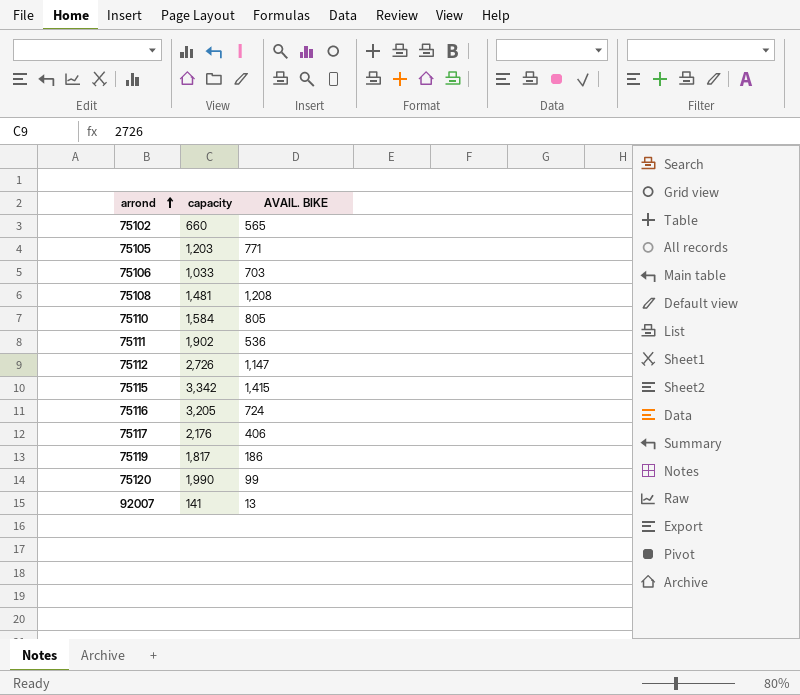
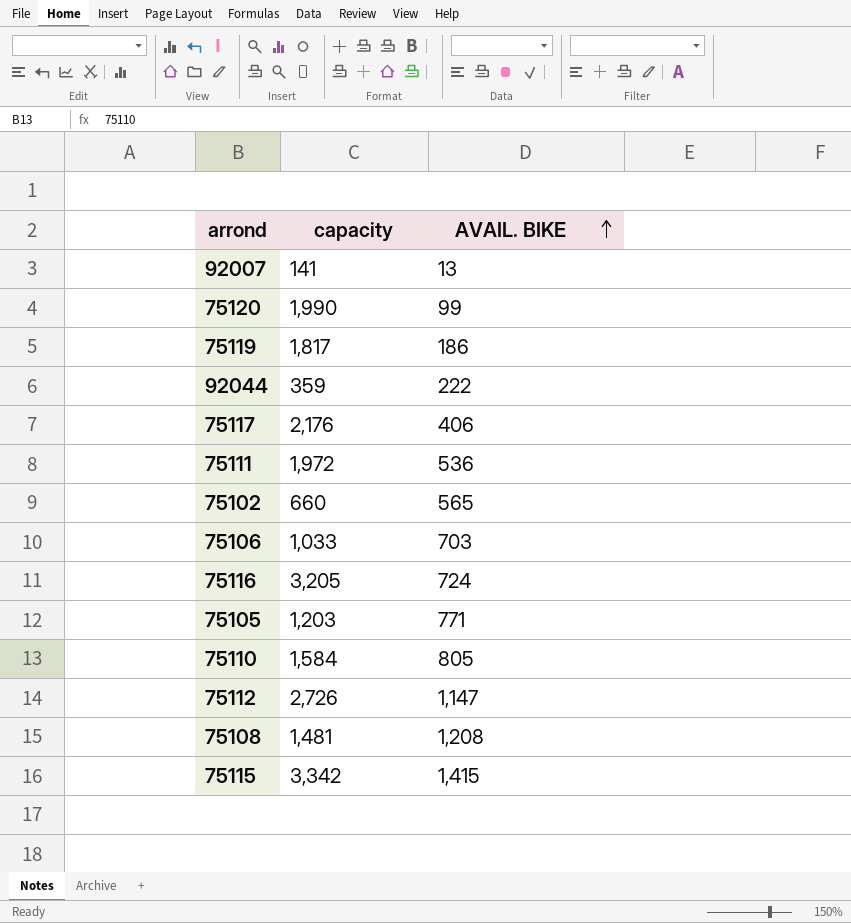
row order: arrond ascending -> AVAIL. BIKE ascending
row 92044: none -> 359 | 222
75111 | capacity: 1,902 -> 1,972

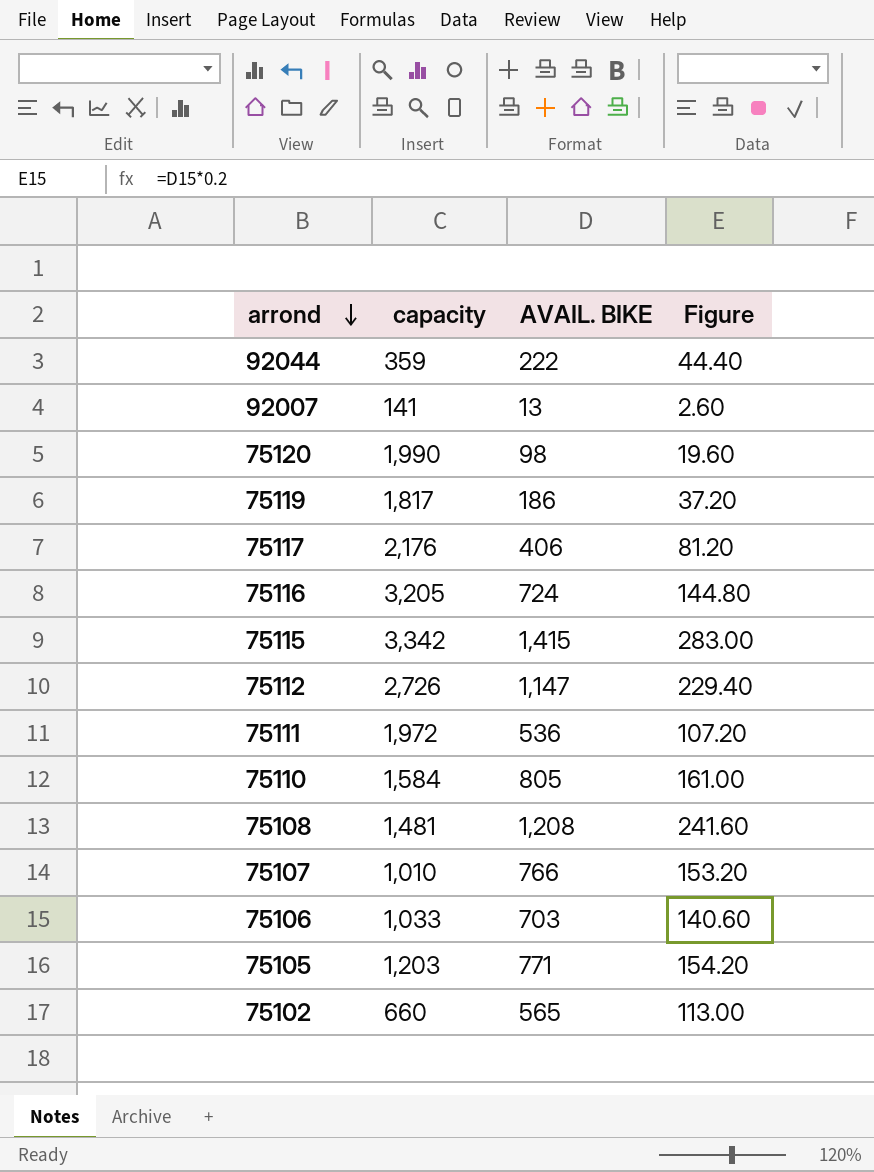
row order: AVAIL. BIKE ascending -> arrond descending
column Figure | formula: none -> [AVAIL. BIKE] * 0.2
75120 | AVAIL. BIKE: 99 -> 98
row 75107: none -> 1,010 | 766 | 153.20

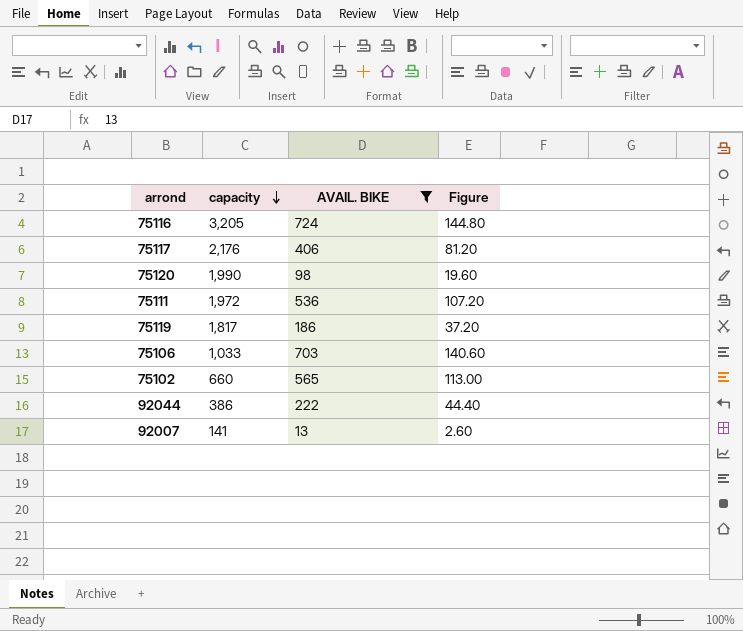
filter: none -> AVAIL. BIKE <= 724
row order: arrond descending -> capacity descending
92044 | capacity: 359 -> 386

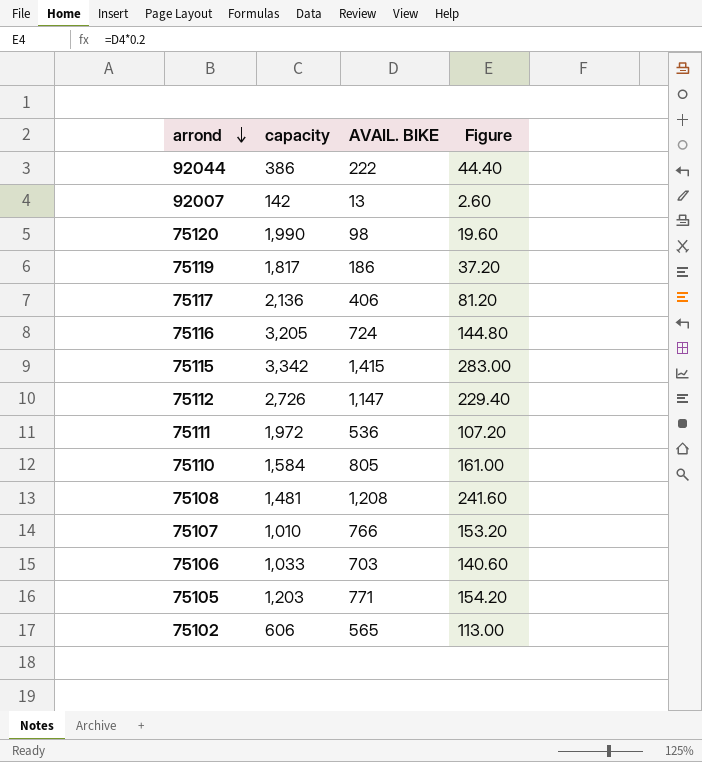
filter: AVAIL. BIKE <= 724 -> none
row order: capacity descending -> arrond descending
92007 | capacity: 141 -> 142
75117 | capacity: 2,176 -> 2,136
75102 | capacity: 660 -> 606

